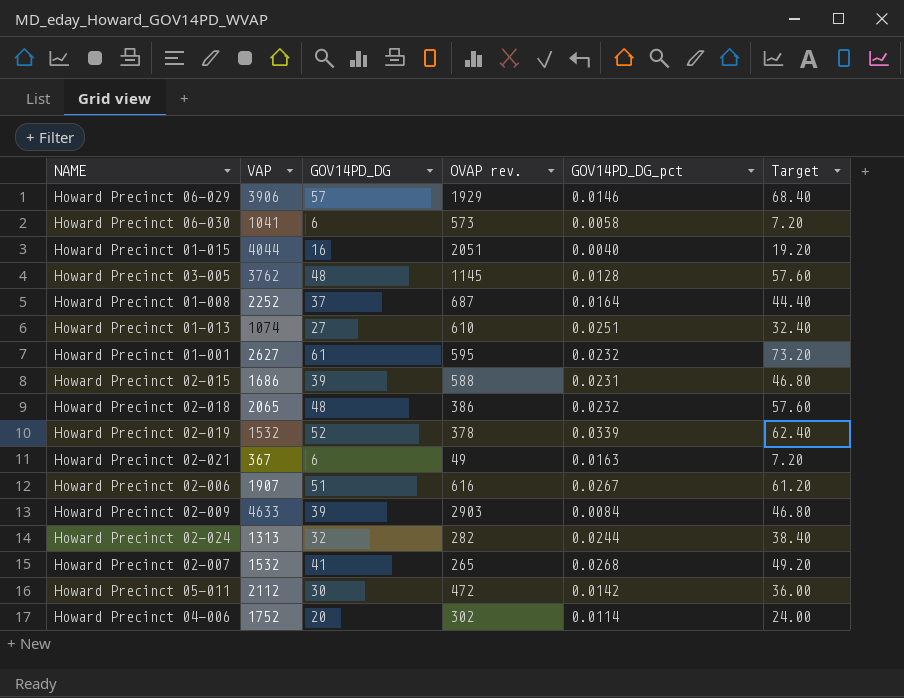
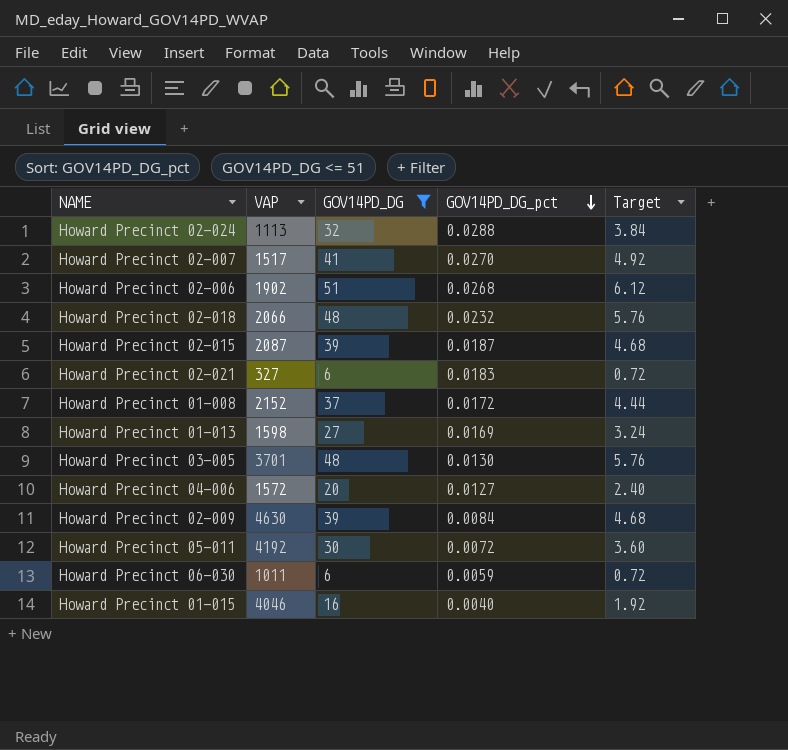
filter: none -> GOV14PD_DG <= 51
row order: none -> GOV14PD_DG_pct descending
column OVAP rev. | position: 4 -> none
column Target | formula: [GOV14PD_DG] * 1.2 -> [GOV14PD_DG] * 0.12
Howard Precinct 02-024 | VAP: 1313 -> 1113
Howard Precinct 02-024 | GOV14PD_DG_pct: 0.0244 -> 0.0288
Howard Precinct 02-007 | VAP: 1532 -> 1517
Howard Precinct 02-007 | GOV14PD_DG_pct: 0.0268 -> 0.0270
Howard Precinct 02-006 | VAP: 1907 -> 1902
Howard Precinct 02-006 | GOV14PD_DG_pct: 0.0267 -> 0.0268
Howard Precinct 02-018 | VAP: 2065 -> 2066
Howard Precinct 02-015 | VAP: 1686 -> 2087
Howard Precinct 02-015 | GOV14PD_DG_pct: 0.0231 -> 0.0187
Howard Precinct 02-021 | VAP: 367 -> 327
Howard Precinct 02-021 | GOV14PD_DG_pct: 0.0163 -> 0.0183
Howard Precinct 01-008 | VAP: 2252 -> 2152
Howard Precinct 01-008 | GOV14PD_DG_pct: 0.0164 -> 0.0172
Howard Precinct 01-013 | VAP: 1074 -> 1598
Howard Precinct 01-013 | GOV14PD_DG_pct: 0.0251 -> 0.0169
Howard Precinct 03-005 | VAP: 3762 -> 3701
Howard Precinct 03-005 | GOV14PD_DG_pct: 0.0128 -> 0.0130
Howard Precinct 04-006 | VAP: 1752 -> 1572
Howard Precinct 04-006 | GOV14PD_DG_pct: 0.0114 -> 0.0127
Howard Precinct 02-009 | VAP: 4633 -> 4630
Howard Precinct 05-011 | VAP: 2112 -> 4192
Howard Precinct 05-011 | GOV14PD_DG_pct: 0.0142 -> 0.0072
Howard Precinct 06-030 | VAP: 1041 -> 1011
Howard Precinct 06-030 | GOV14PD_DG_pct: 0.0058 -> 0.0059
Howard Precinct 01-015 | VAP: 4044 -> 4046

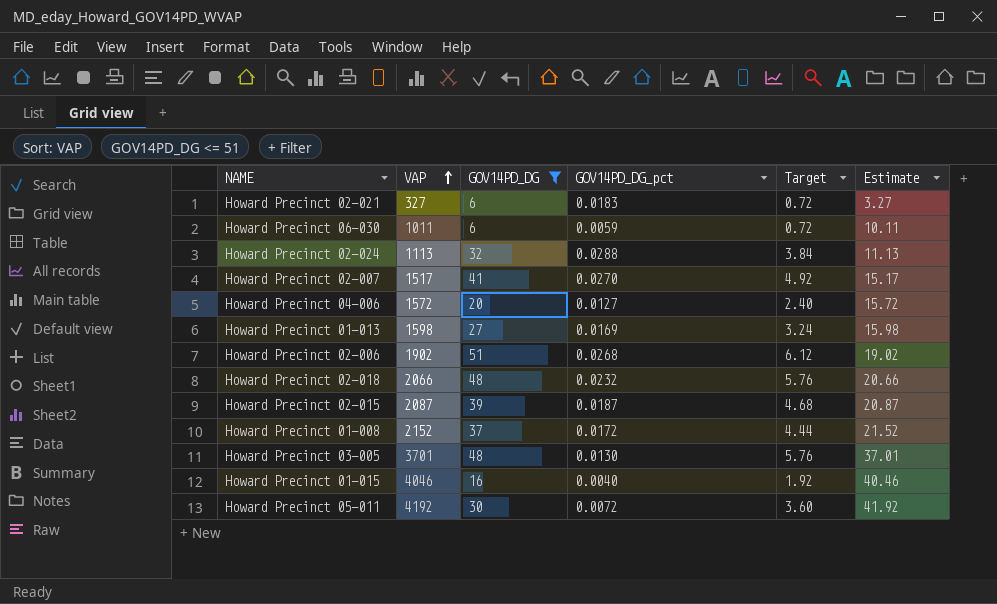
row order: GOV14PD_DG_pct descending -> VAP ascending
column Estimate | formula: none -> [VAP] * 0.01
row Howard Precinct 02-009: 4630 | 39 | 0.0084 | 4.68 -> none

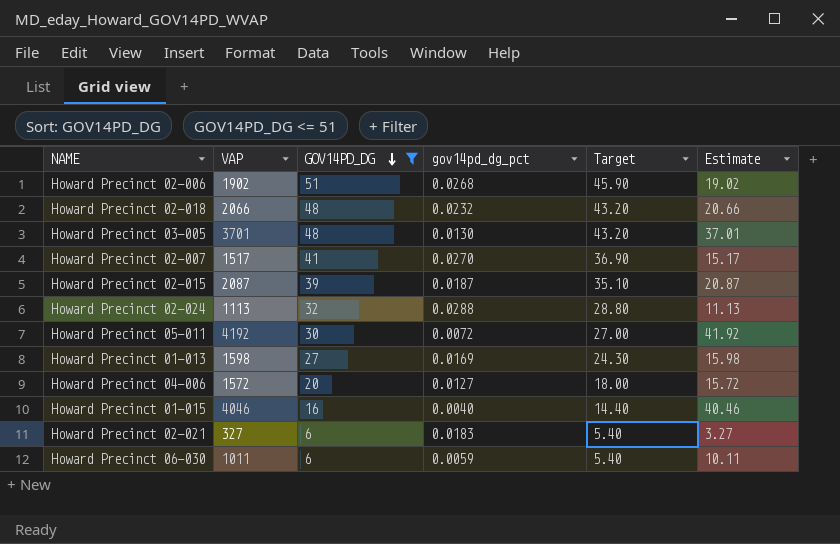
row order: VAP ascending -> GOV14PD_DG descending
column name: GOV14PD_DG_pct -> gov14pd_dg_pct
column Target | formula: [GOV14PD_DG] * 0.12 -> [GOV14PD_DG] * 0.9
row Howard Precinct 01-008: 2152 | 37 | 0.0172 | 4.44 | 21.52 -> none

